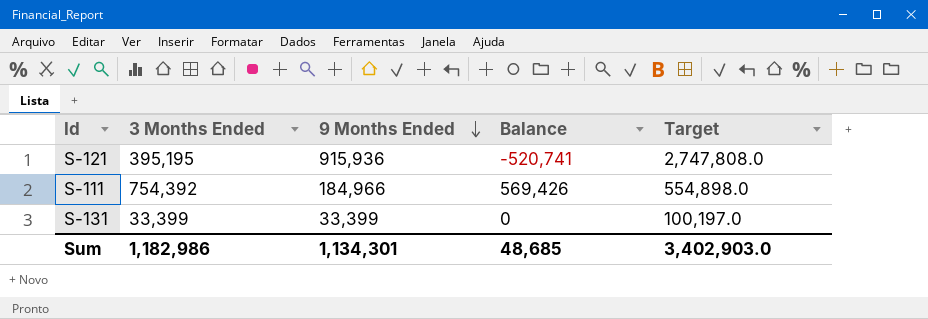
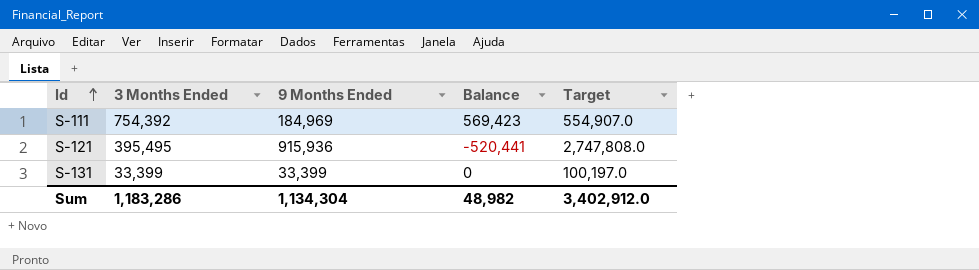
row order: 9 Months Ended descending -> Id ascending
S-111 | 9 Months Ended: 184,966 -> 184,969
S-111 | Balance: 569,426 -> 569,423
S-111 | Target: 554,898.0 -> 554,907.0
S-121 | 3 Months Ended: 395,195 -> 395,495
S-121 | Balance: -520,741 -> -520,441
Sum | 3 Months Ended: 1,182,986 -> 1,183,286
Sum | 9 Months Ended: 1,134,301 -> 1,134,304
Sum | Balance: 48,685 -> 48,982
Sum | Target: 3,402,903.0 -> 3,402,912.0

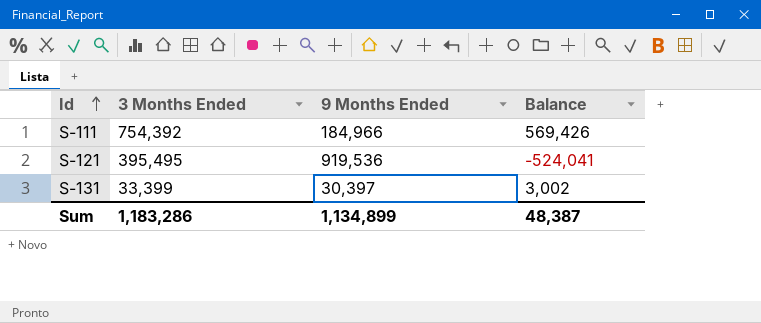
column Target | formula: [9 Months Ended] * 3 -> none
S-111 | 9 Months Ended: 184,969 -> 184,966
S-111 | Balance: 569,423 -> 569,426
S-121 | 9 Months Ended: 915,936 -> 919,536
S-121 | Balance: -520,441 -> -524,041
S-131 | 9 Months Ended: 33,399 -> 30,397
S-131 | Balance: 0 -> 3,002
Sum | 9 Months Ended: 1,134,304 -> 1,134,899
Sum | Balance: 48,982 -> 48,387

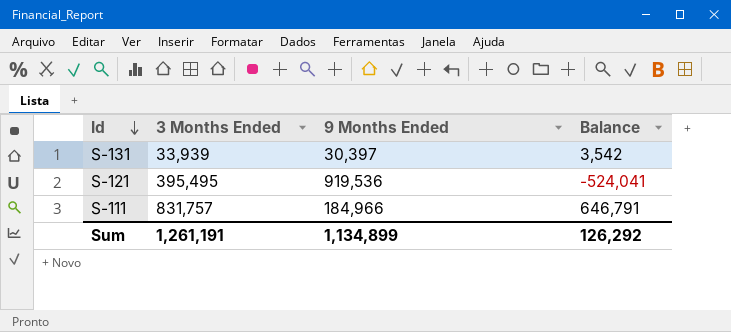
row order: Id ascending -> Id descending
S-131 | 3 Months Ended: 33,399 -> 33,939
S-131 | Balance: 3,002 -> 3,542
S-111 | 3 Months Ended: 754,392 -> 831,757
S-111 | Balance: 569,426 -> 646,791
Sum | 3 Months Ended: 1,183,286 -> 1,261,191
Sum | Balance: 48,387 -> 126,292

